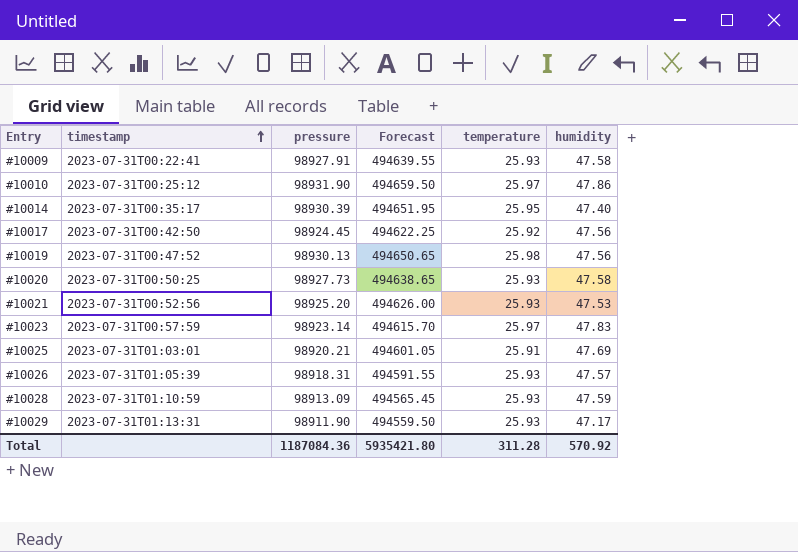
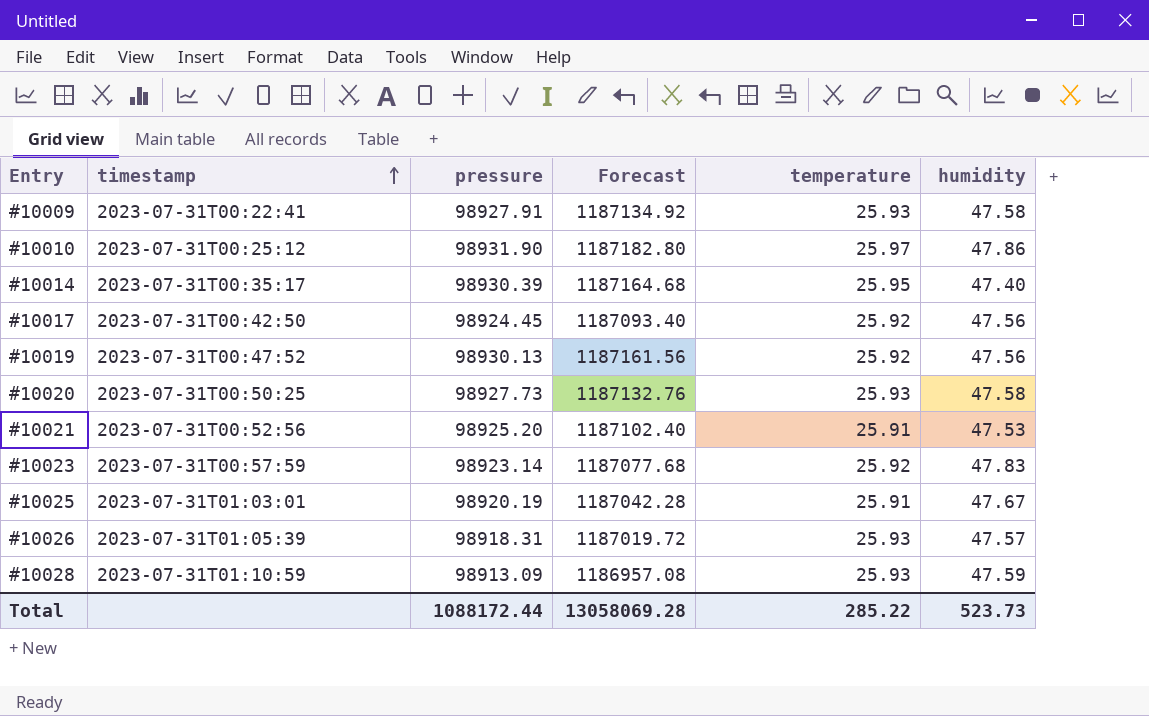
column Forecast | formula: [pressure] * 5 -> [pressure] * 12
row #10029: 2023-07-31T01:13:31 | 98911.90 | 494559.50 | 25.93 | 47.17 -> none
#10019 | temperature: 25.98 -> 25.92
#10021 | temperature: 25.93 -> 25.91
#10023 | temperature: 25.97 -> 25.92
#10025 | pressure: 98920.21 -> 98920.19
#10025 | humidity: 47.69 -> 47.67
Total | pressure: 1187084.36 -> 1088172.44
Total | Forecast: 5935421.80 -> 13058069.28
Total | temperature: 311.28 -> 285.22
Total | humidity: 570.92 -> 523.73

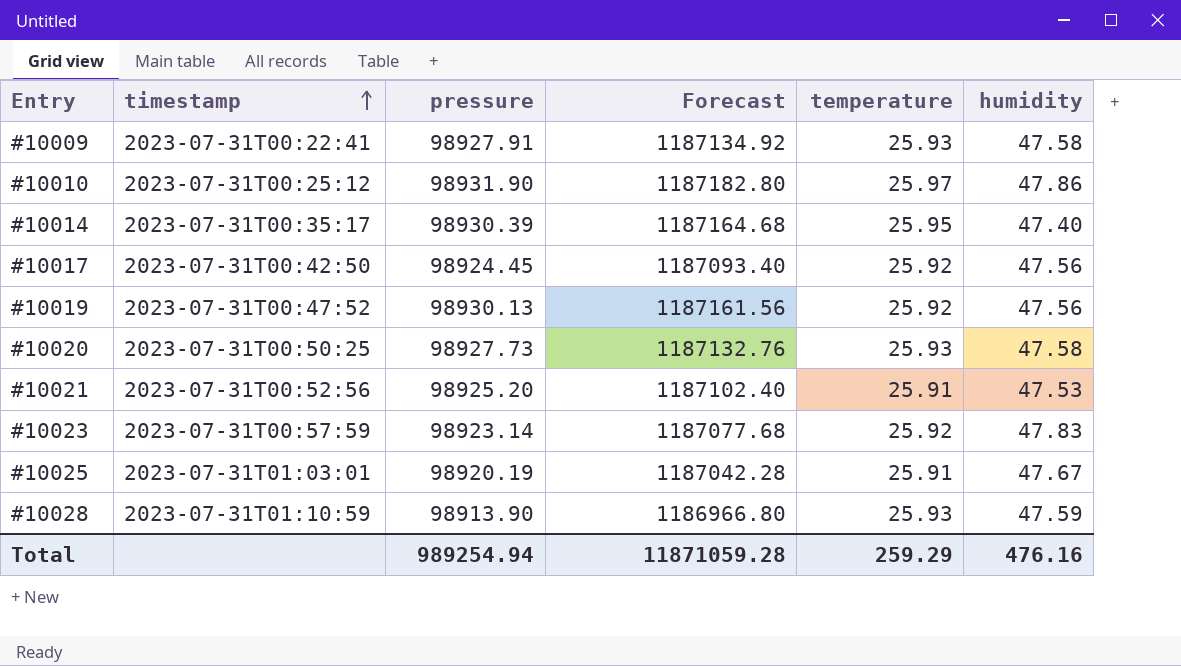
row #10026: 2023-07-31T01:05:39 | 98918.31 | 1187019.72 | 25.93 | 47.57 -> none
#10028 | pressure: 98913.09 -> 98913.90
#10028 | Forecast: 1186957.08 -> 1186966.80
Total | pressure: 1088172.44 -> 989254.94
Total | Forecast: 13058069.28 -> 11871059.28
Total | temperature: 285.22 -> 259.29
Total | humidity: 523.73 -> 476.16

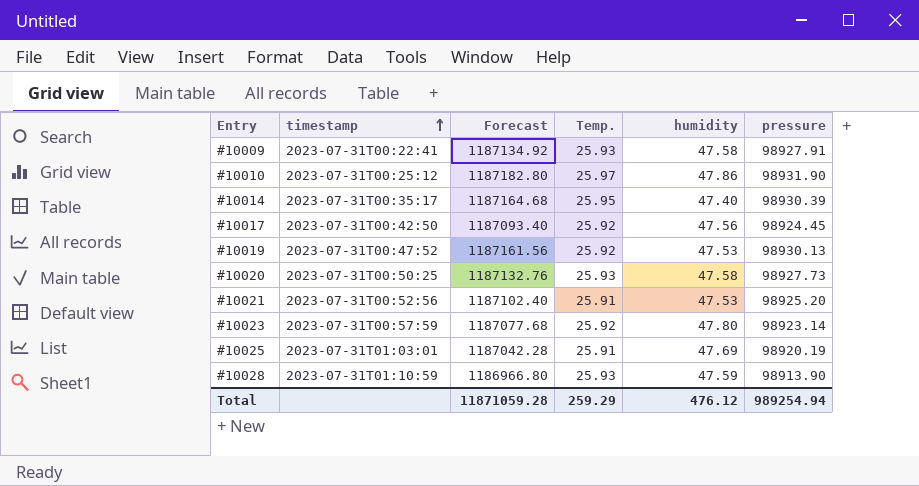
column name: temperature -> Temp.
column pressure | position: 3 -> 6
#10019 | humidity: 47.56 -> 47.53
#10023 | humidity: 47.83 -> 47.80
#10025 | humidity: 47.67 -> 47.69
Total | humidity: 476.16 -> 476.12

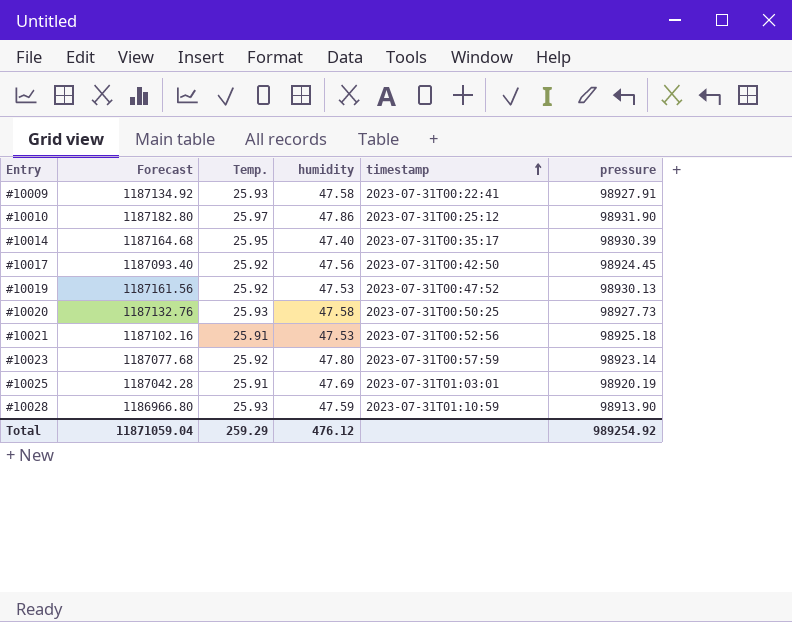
column timestamp | position: 2 -> 5
#10021 | Forecast: 1187102.40 -> 1187102.16
#10021 | pressure: 98925.20 -> 98925.18
Total | Forecast: 11871059.28 -> 11871059.04
Total | pressure: 989254.94 -> 989254.92

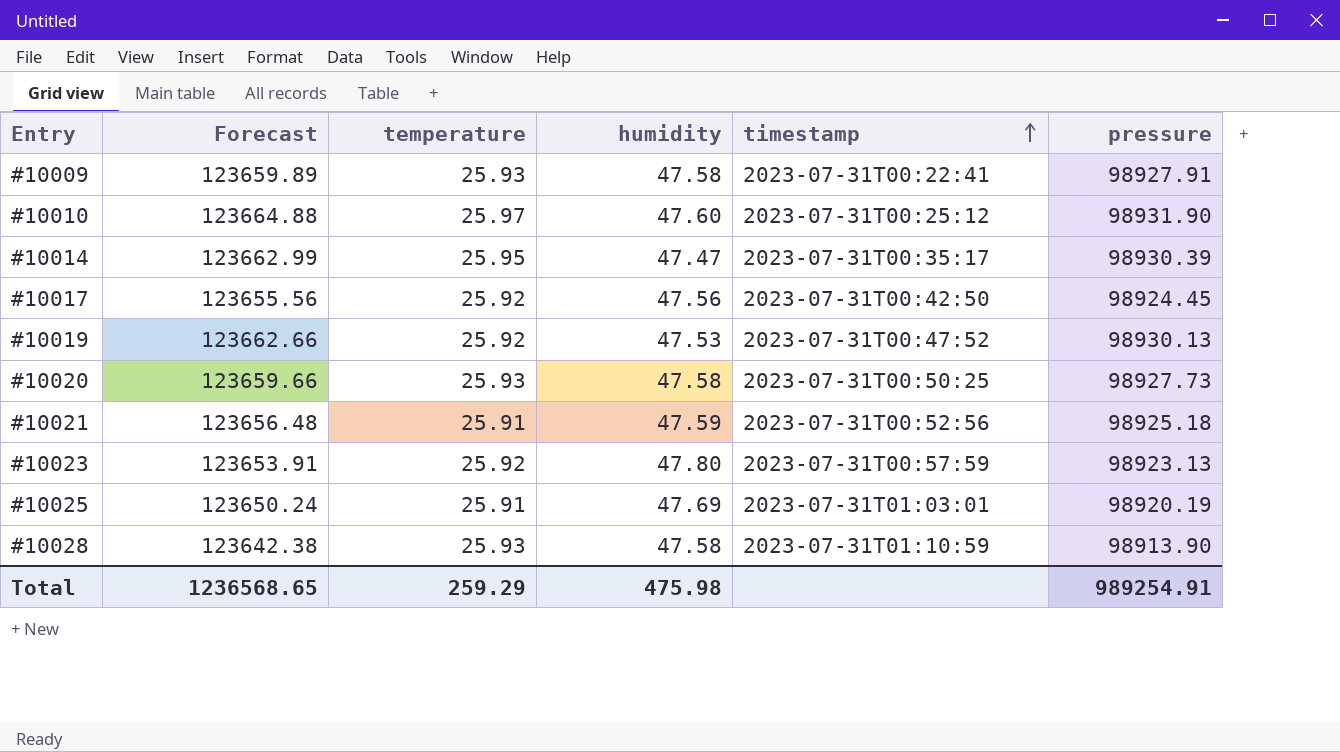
column Forecast | formula: [pressure] * 12 -> [pressure] * 1.25
column name: Temp. -> temperature
#10010 | humidity: 47.86 -> 47.60
#10014 | humidity: 47.40 -> 47.47
#10021 | humidity: 47.53 -> 47.59
#10023 | pressure: 98923.14 -> 98923.13
#10028 | humidity: 47.59 -> 47.58
Total | Forecast: 11871059.04 -> 1236568.65
Total | humidity: 476.12 -> 475.98
Total | pressure: 989254.92 -> 989254.91

